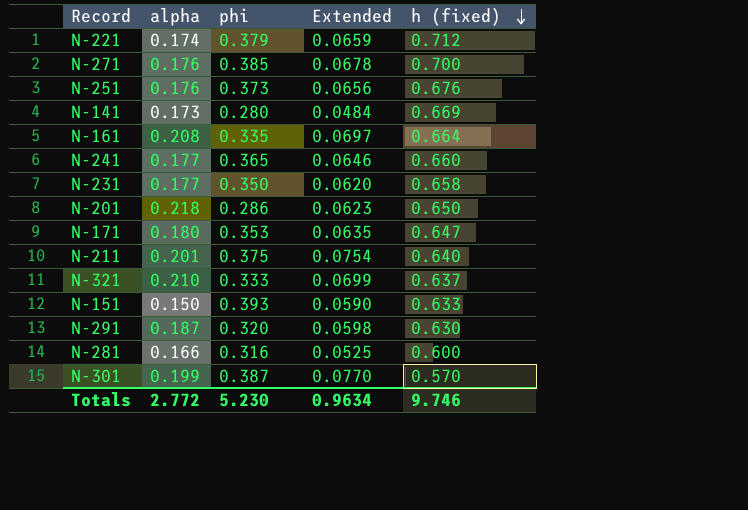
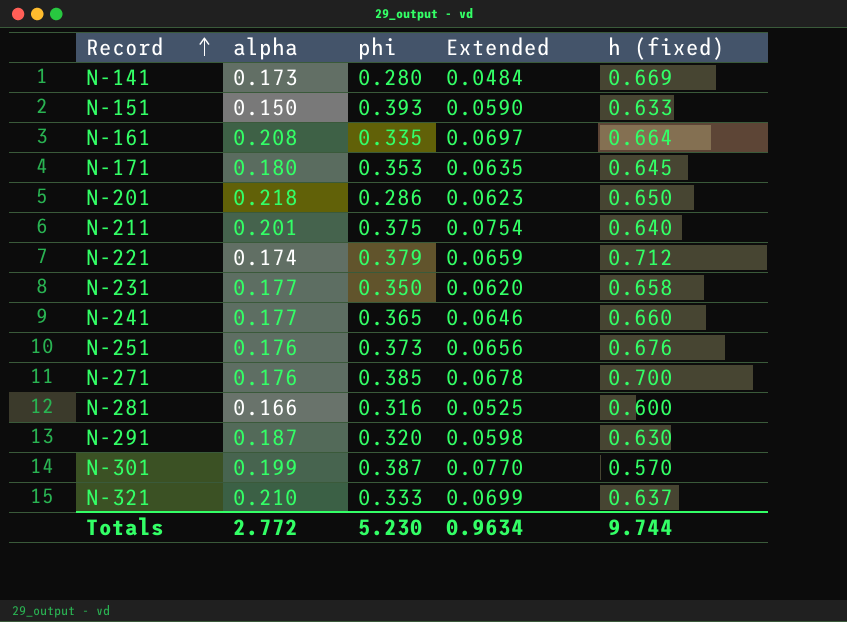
row order: h (fixed) descending -> Record ascending
N-171 | h (fixed): 0.647 -> 0.645
Totals | h (fixed): 9.746 -> 9.744

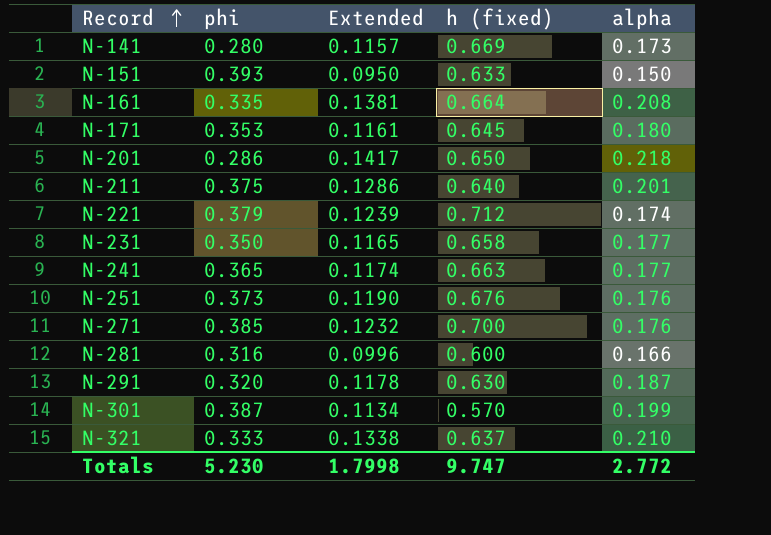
column Extended | formula: [alpha] * [phi] -> [h (fixed)] * [alpha]
column alpha | position: 2 -> 5
N-241 | h (fixed): 0.660 -> 0.663
Totals | Extended: 0.9634 -> 1.7998
Totals | h (fixed): 9.744 -> 9.747

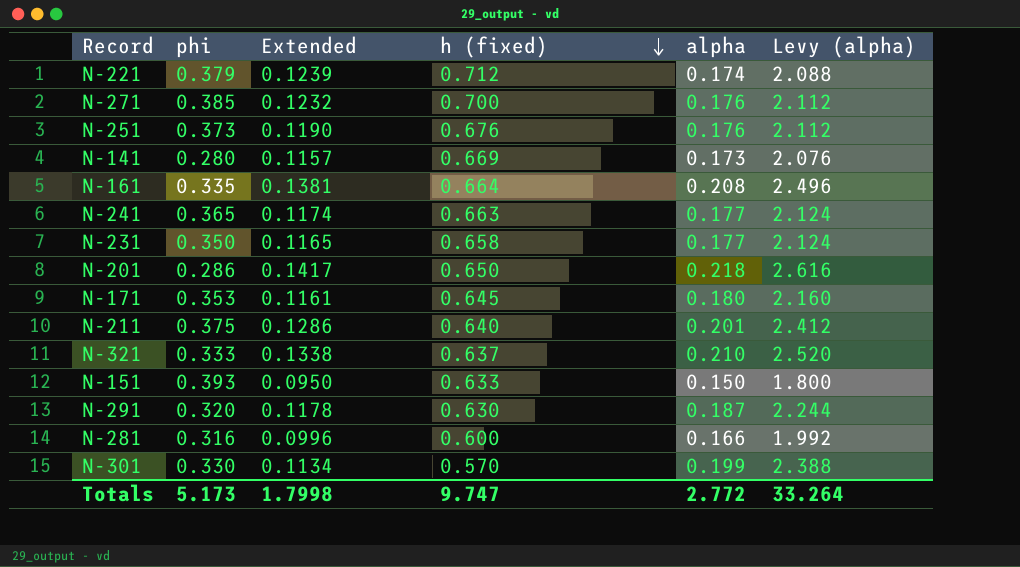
row order: Record ascending -> h (fixed) descending
column Levy (alpha) | formula: none -> [alpha] * 12
N-301 | phi: 0.387 -> 0.330
Totals | phi: 5.230 -> 5.173

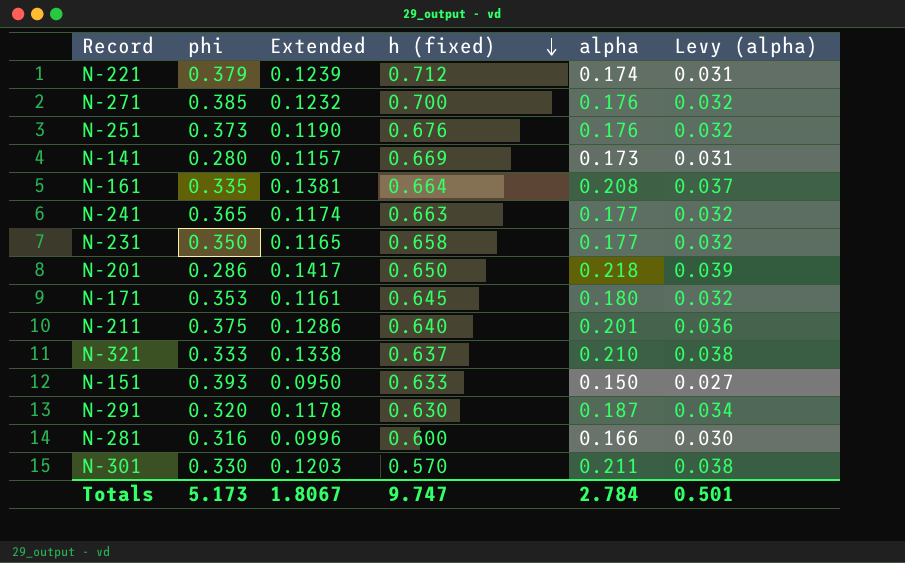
column Levy (alpha) | formula: [alpha] * 12 -> [alpha] * 0.18
N-301 | Extended: 0.1134 -> 0.1203
N-301 | alpha: 0.199 -> 0.211
Totals | Extended: 1.7998 -> 1.8067
Totals | alpha: 2.772 -> 2.784
Totals | Levy (alpha): 33.264 -> 0.501

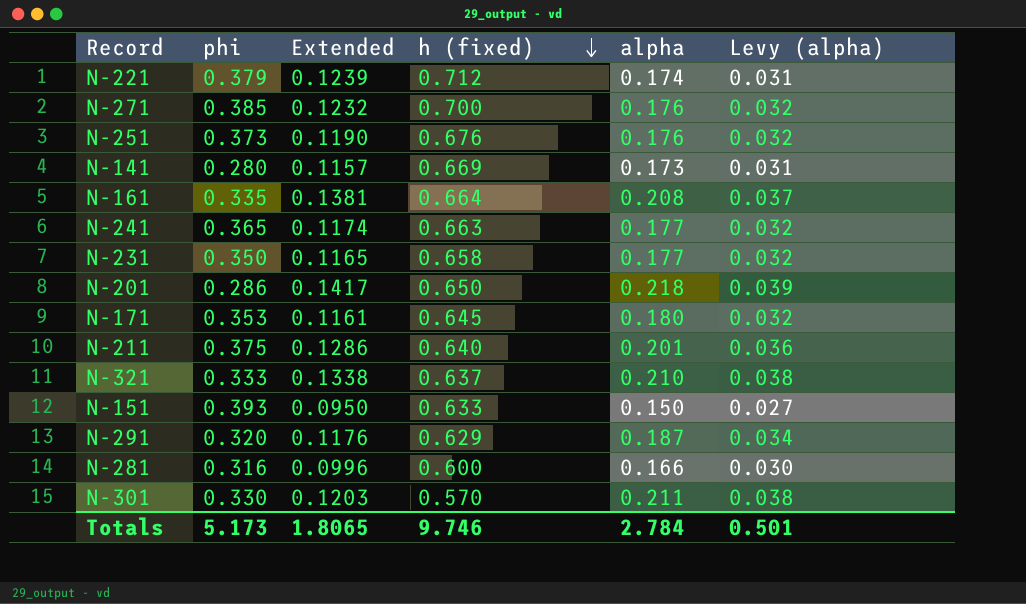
N-291 | Extended: 0.1178 -> 0.1176
N-291 | h (fixed): 0.630 -> 0.629
Totals | Extended: 1.8067 -> 1.8065
Totals | h (fixed): 9.747 -> 9.746

